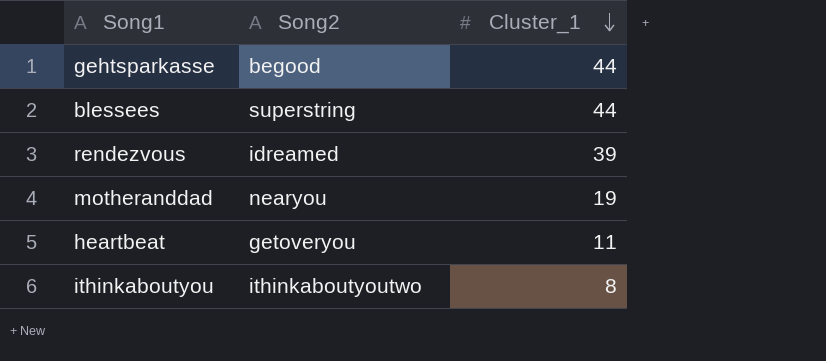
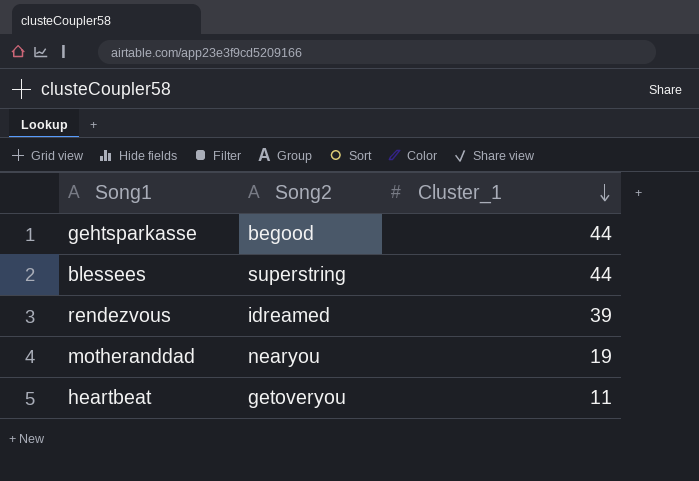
row ithinkaboutyou: ithinkaboutyoutwo | 8 -> none

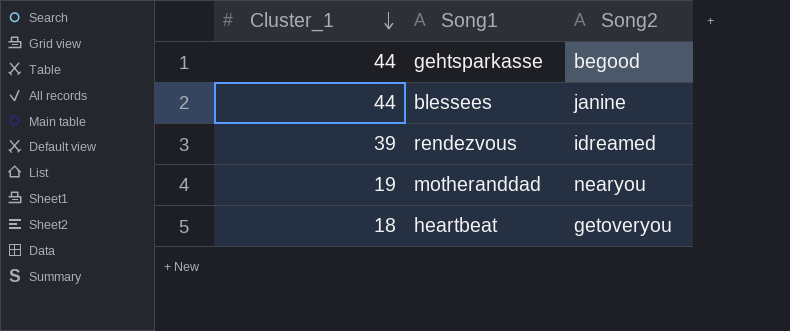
column Cluster_1 | position: 3 -> 1
blessees | Song2: superstring -> janine
heartbeat | Cluster_1: 11 -> 18

